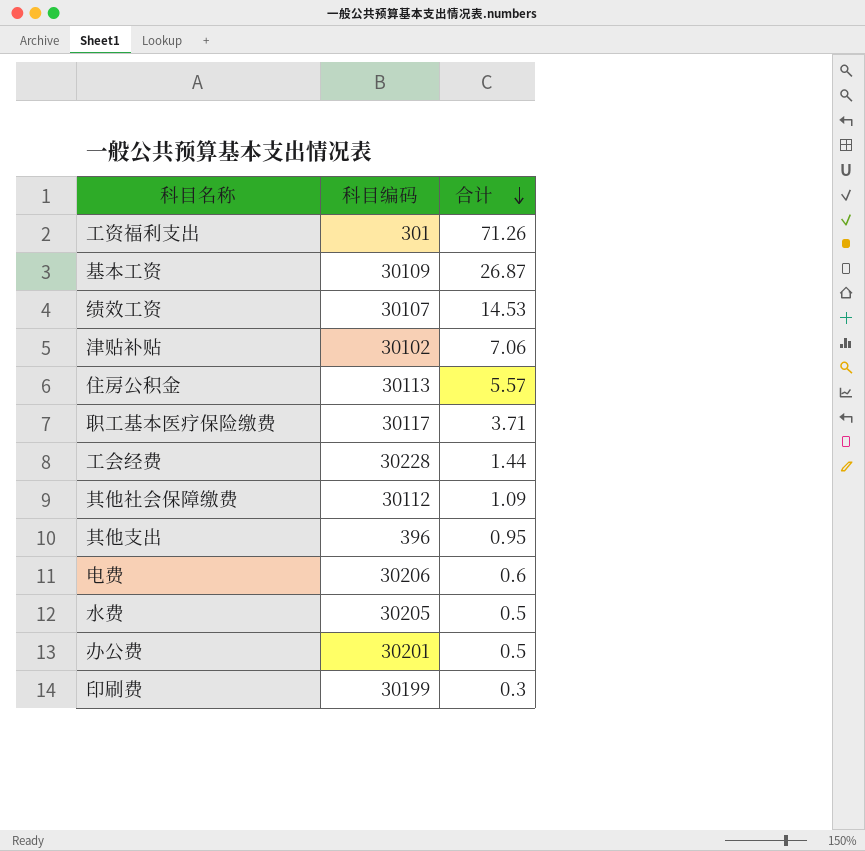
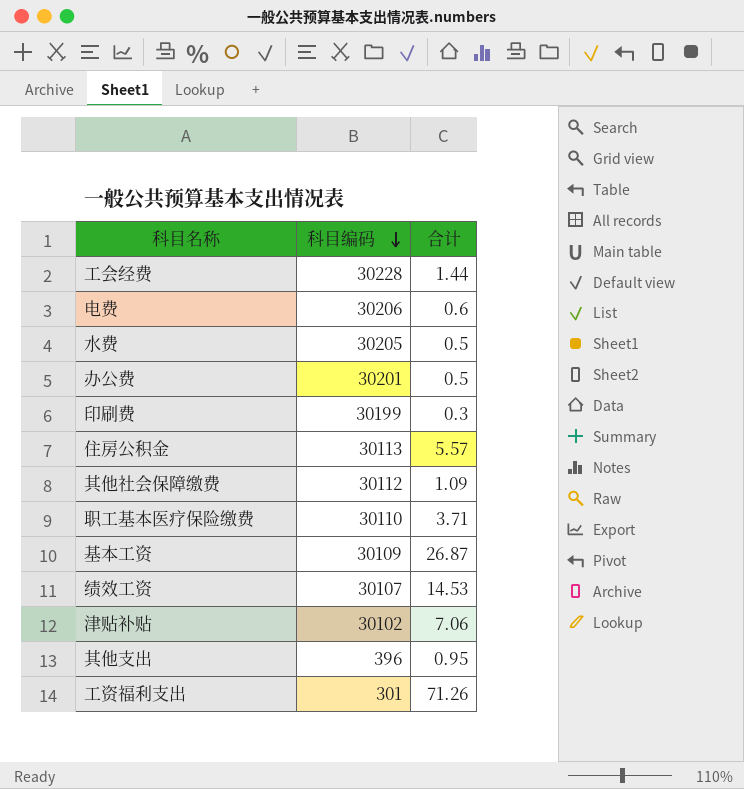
row order: 合计 descending -> 科目编码 descending
职工基本医疗保险缴费 | 科目编码: 30117 -> 30110

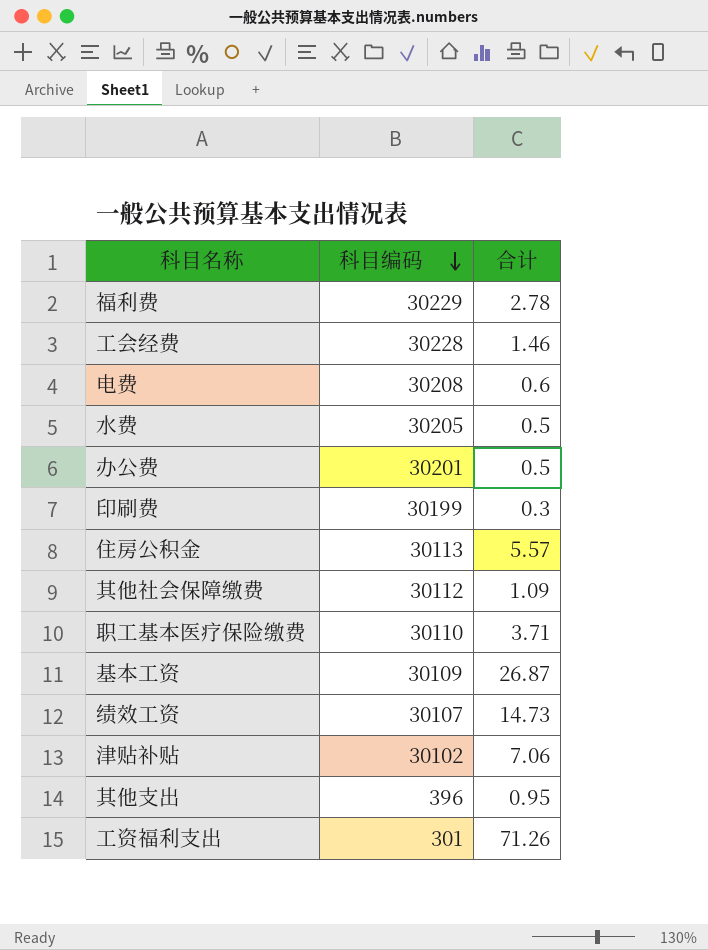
row 福利费: none -> 30229 | 2.78
工会经费 | 合计: 1.44 -> 1.46
电费 | 科目编码: 30206 -> 30208
绩效工资 | 合计: 14.53 -> 14.73

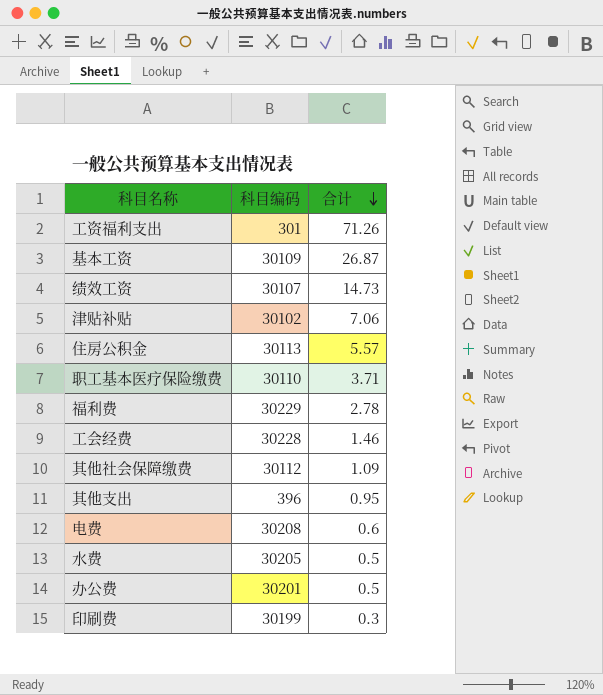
row order: 科目编码 descending -> 合计 descending

